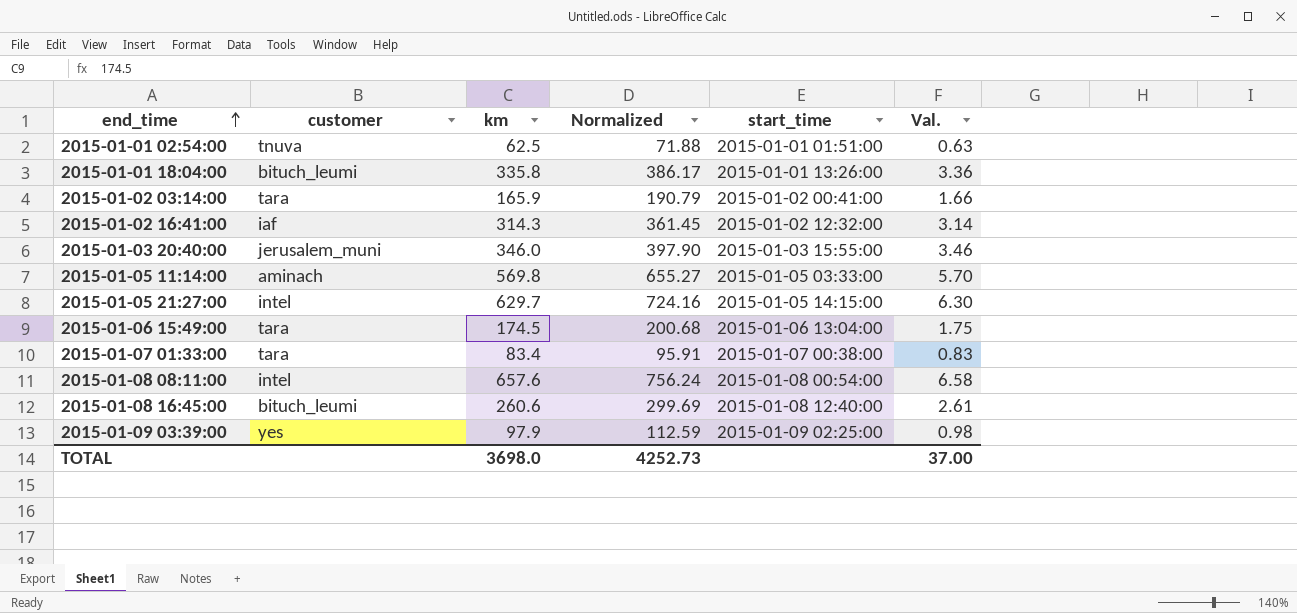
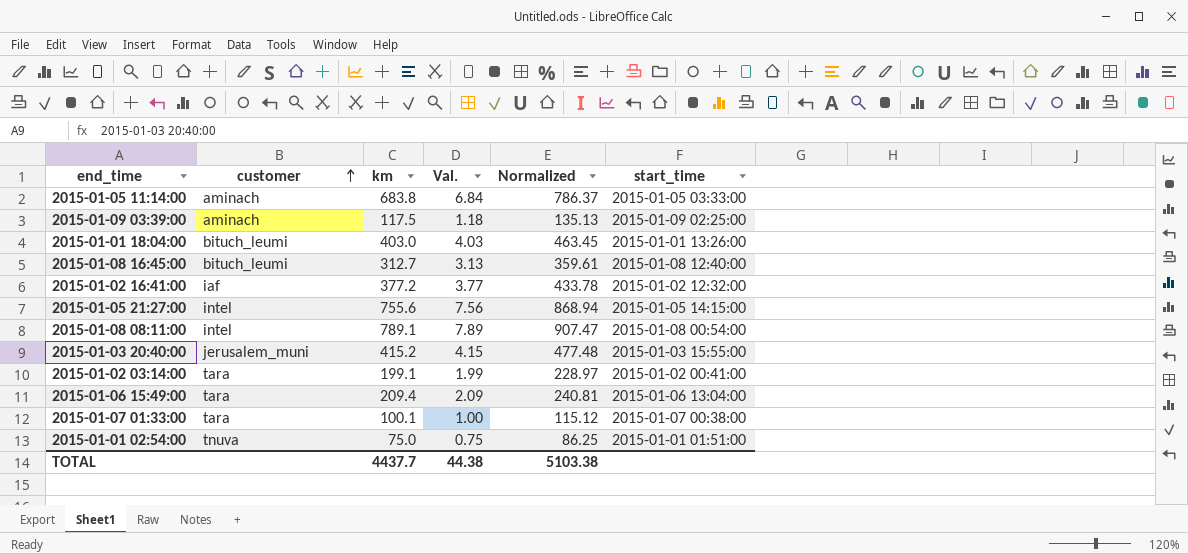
row order: end_time ascending -> customer ascending
column Val. | position: 6 -> 4
2015-01-05 11:14:00 | km: 569.8 -> 683.8
2015-01-05 11:14:00 | Val.: 5.70 -> 6.84
2015-01-05 11:14:00 | Normalized: 655.27 -> 786.37
2015-01-09 03:39:00 | customer: yes -> aminach
2015-01-09 03:39:00 | km: 97.9 -> 117.5
2015-01-09 03:39:00 | Val.: 0.98 -> 1.18
2015-01-09 03:39:00 | Normalized: 112.59 -> 135.13
2015-01-01 18:04:00 | km: 335.8 -> 403.0
2015-01-01 18:04:00 | Val.: 3.36 -> 4.03
2015-01-01 18:04:00 | Normalized: 386.17 -> 463.45
2015-01-08 16:45:00 | km: 260.6 -> 312.7
2015-01-08 16:45:00 | Val.: 2.61 -> 3.13
2015-01-08 16:45:00 | Normalized: 299.69 -> 359.61
2015-01-02 16:41:00 | km: 314.3 -> 377.2
2015-01-02 16:41:00 | Val.: 3.14 -> 3.77
2015-01-02 16:41:00 | Normalized: 361.45 -> 433.78
2015-01-05 21:27:00 | km: 629.7 -> 755.6
2015-01-05 21:27:00 | Val.: 6.30 -> 7.56
2015-01-05 21:27:00 | Normalized: 724.16 -> 868.94
2015-01-08 08:11:00 | km: 657.6 -> 789.1
2015-01-08 08:11:00 | Val.: 6.58 -> 7.89
2015-01-08 08:11:00 | Normalized: 756.24 -> 907.47
2015-01-03 20:40:00 | km: 346.0 -> 415.2
2015-01-03 20:40:00 | Val.: 3.46 -> 4.15
2015-01-03 20:40:00 | Normalized: 397.90 -> 477.48
2015-01-02 03:14:00 | km: 165.9 -> 199.1
2015-01-02 03:14:00 | Val.: 1.66 -> 1.99
2015-01-02 03:14:00 | Normalized: 190.79 -> 228.97
2015-01-06 15:49:00 | km: 174.5 -> 209.4
2015-01-06 15:49:00 | Val.: 1.75 -> 2.09
2015-01-06 15:49:00 | Normalized: 200.68 -> 240.81
2015-01-07 01:33:00 | km: 83.4 -> 100.1
2015-01-07 01:33:00 | Val.: 0.83 -> 1.00
2015-01-07 01:33:00 | Normalized: 95.91 -> 115.12
2015-01-01 02:54:00 | km: 62.5 -> 75.0
2015-01-01 02:54:00 | Val.: 0.63 -> 0.75
2015-01-01 02:54:00 | Normalized: 71.88 -> 86.25
TOTAL | km: 3698.0 -> 4437.7
TOTAL | Val.: 37.00 -> 44.38
TOTAL | Normalized: 4252.73 -> 5103.38

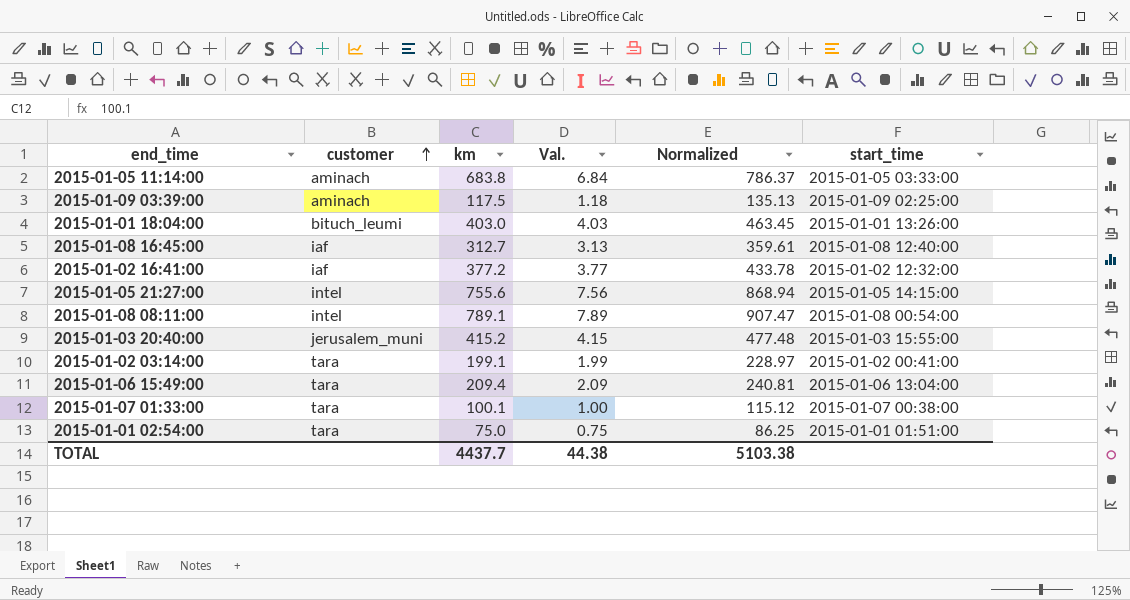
2015-01-08 16:45:00 | customer: bituch_leumi -> iaf
2015-01-01 02:54:00 | customer: tnuva -> tara

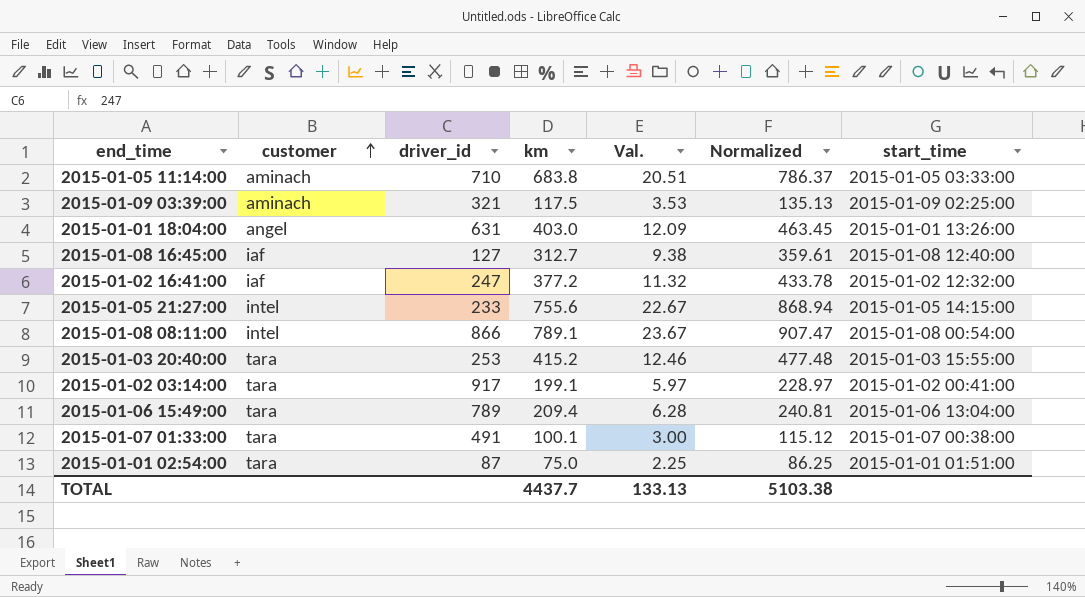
column driver_id | position: none -> 3
column Val. | formula: [km] * 0.01 -> [km] * 0.03
2015-01-01 18:04:00 | customer: bituch_leumi -> angel
2015-01-03 20:40:00 | customer: jerusalem_muni -> tara
TOTAL | Val.: 44.38 -> 133.13

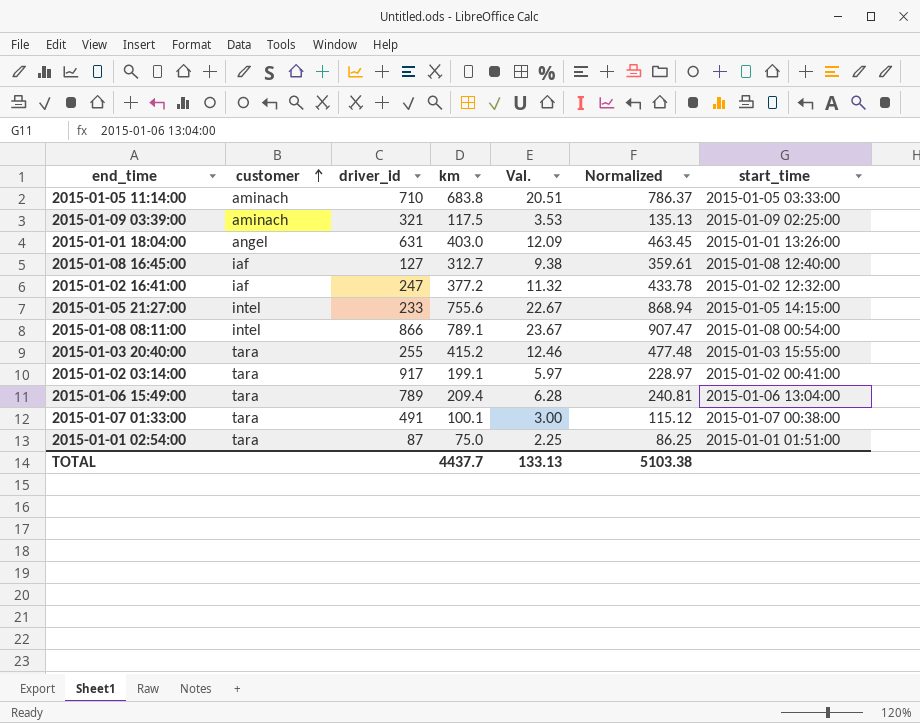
2015-01-03 20:40:00 | driver_id: 253 -> 255

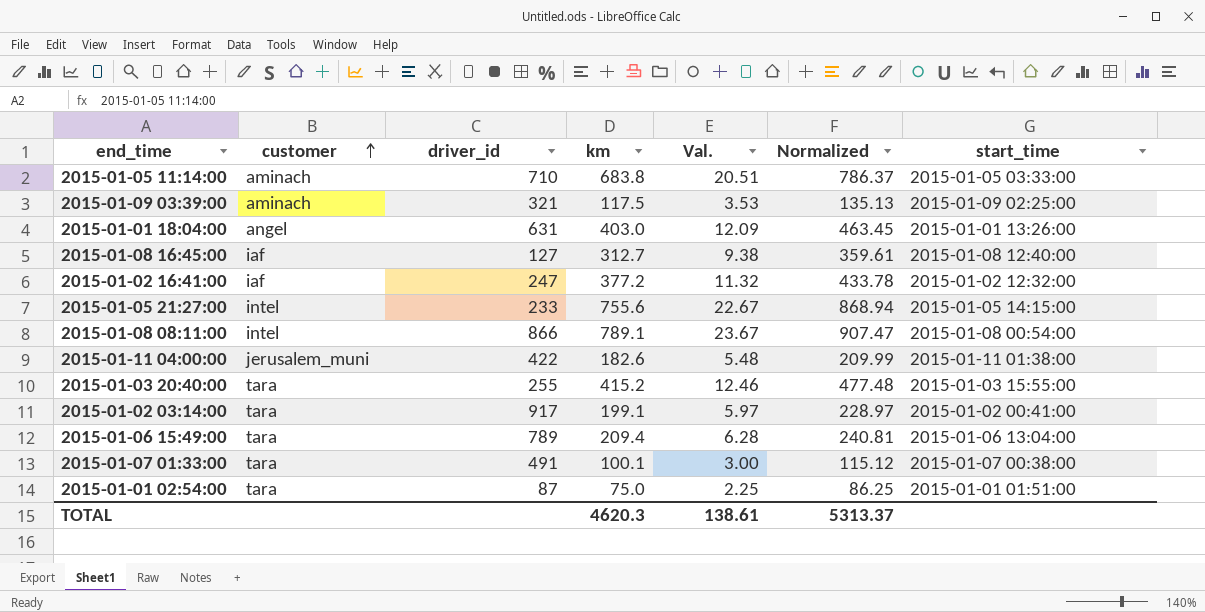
row 2015-01-11 04:00:00: none -> jerusalem_muni | 422 | 182.6 | 5.48 | 209.99 | 2015-01-11 01:38:00
TOTAL | km: 4437.7 -> 4620.3
TOTAL | Val.: 133.13 -> 138.61
TOTAL | Normalized: 5103.38 -> 5313.37

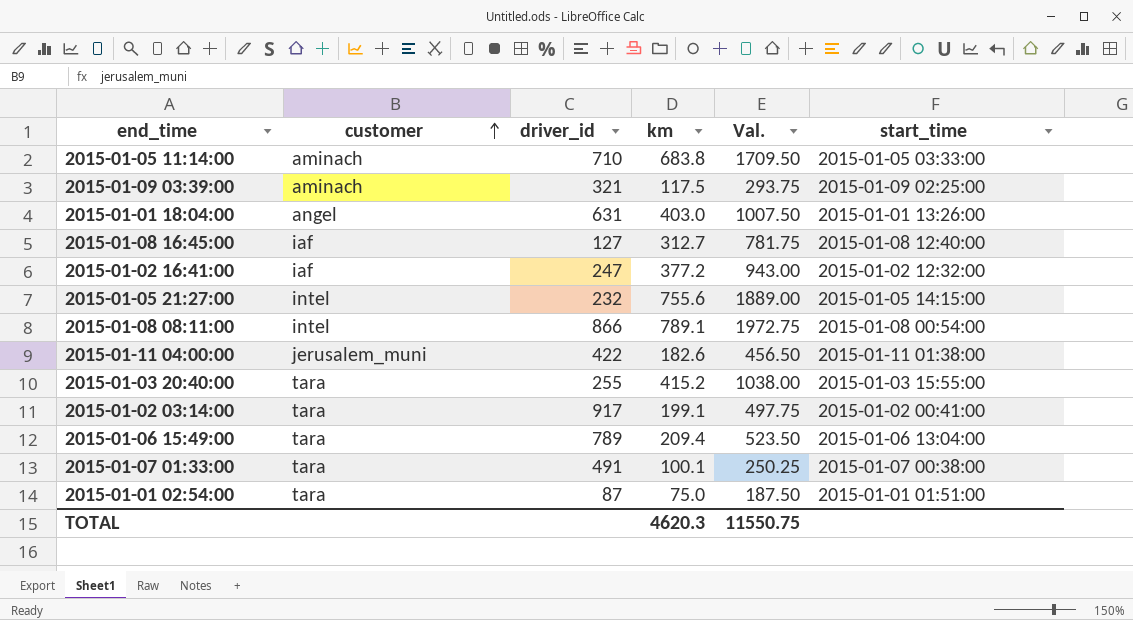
column Normalized | formula: [km] * 1.15 -> none
column Val. | formula: [km] * 0.03 -> [km] * 2.5
2015-01-05 21:27:00 | driver_id: 233 -> 232
TOTAL | Val.: 138.61 -> 11550.75

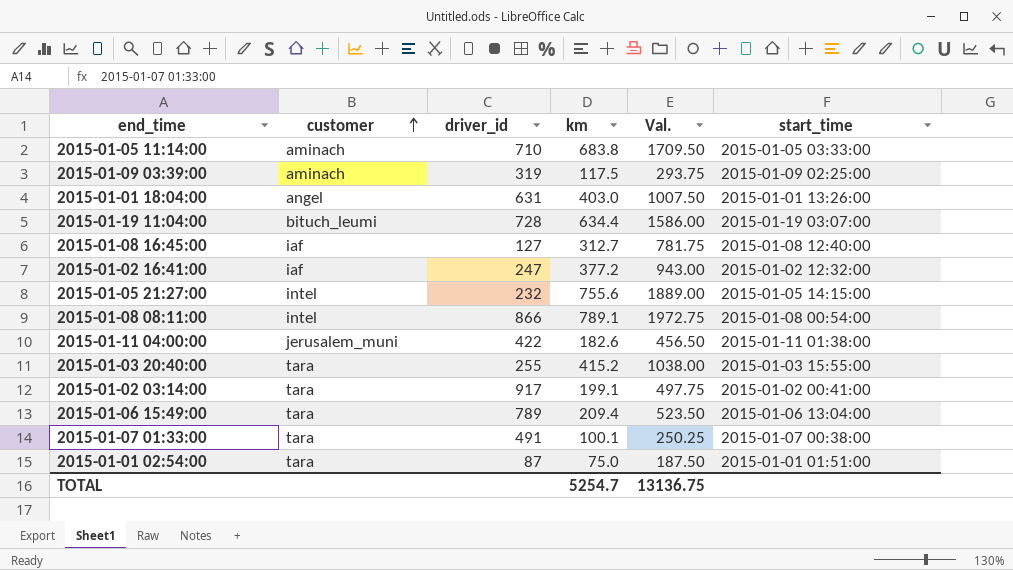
2015-01-09 03:39:00 | driver_id: 321 -> 319
row 2015-01-19 11:04:00: none -> bituch_leumi | 728 | 634.4 | 1586.00 | 2015-01-19 03:07:00
TOTAL | km: 4620.3 -> 5254.7
TOTAL | Val.: 11550.75 -> 13136.75

